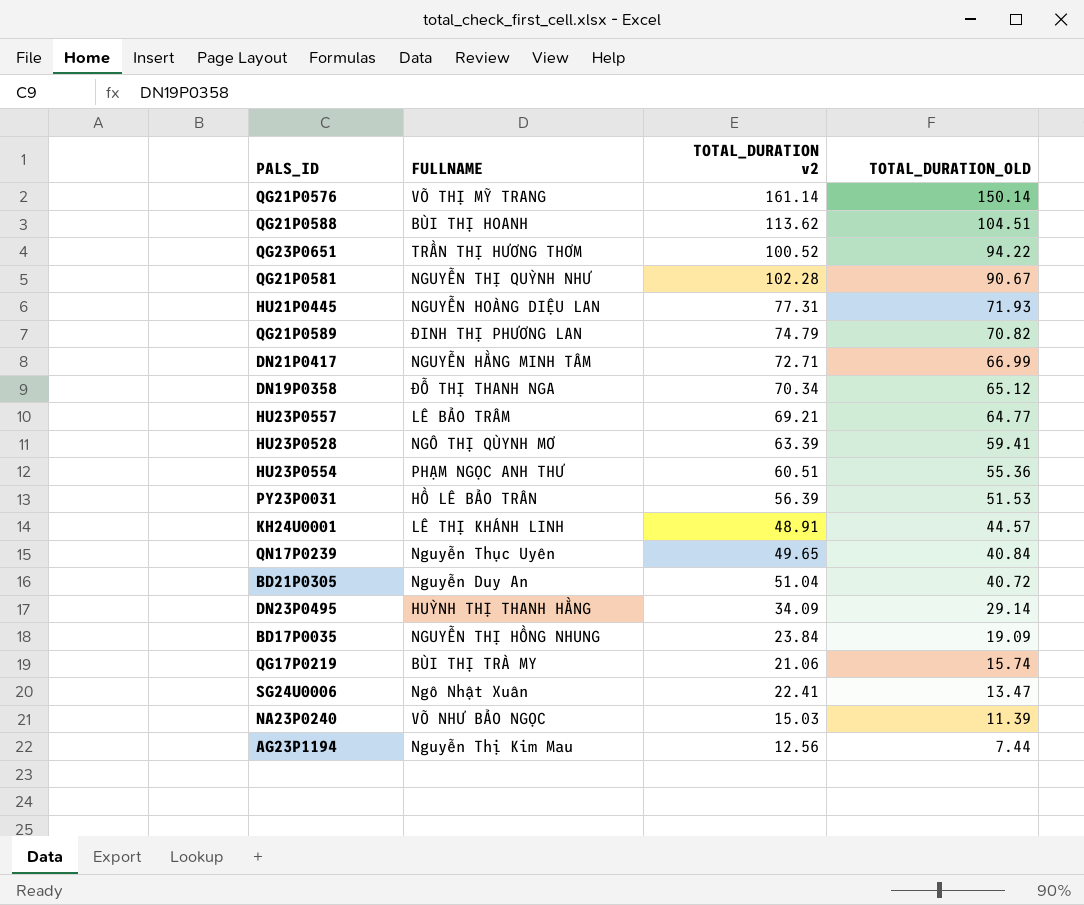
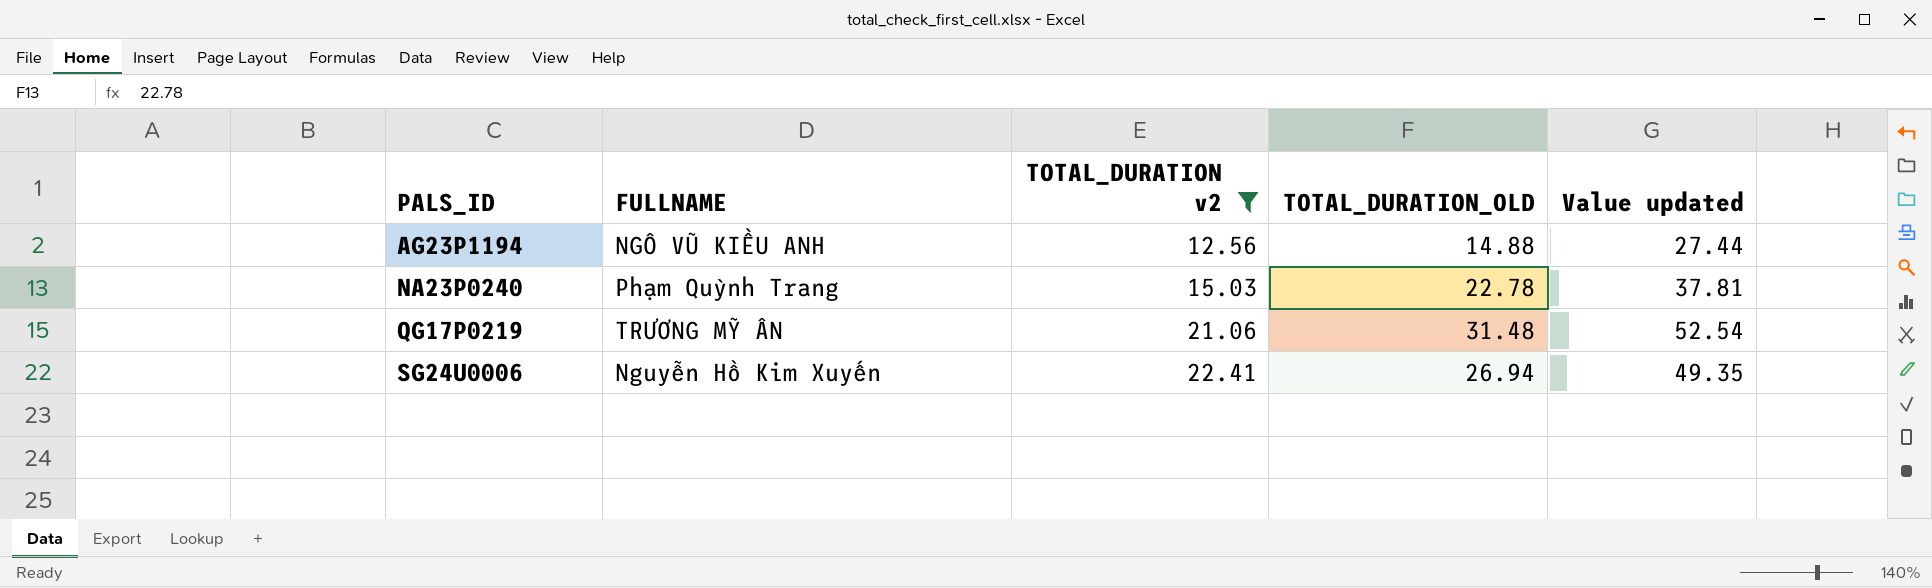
filter: none -> TOTAL_DURATION v2 <= 22.41
row order: TOTAL_DURATION_OLD descending -> PALS_ID ascending
column Value updated | formula: none -> [TOTAL_DURATION v2] + [TOTAL_DURATION_OLD]
AG23P1194 | FULLNAME: Nguyễn Thị Kim Mau -> NGÔ VŨ KIỀU ANH
AG23P1194 | TOTAL_DURATION_OLD: 7.44 -> 14.88
NA23P0240 | FULLNAME: VÕ NHƯ BẢO NGỌC -> Phạm Quỳnh Trang
NA23P0240 | TOTAL_DURATION_OLD: 11.39 -> 22.78
QG17P0219 | FULLNAME: BÙI THỊ TRÀ MY -> TRƯƠNG MỸ ÂN
QG17P0219 | TOTAL_DURATION_OLD: 15.74 -> 31.48
SG24U0006 | FULLNAME: Ngô Nhật Xuân -> Nguyễn Hồ Kim Xuyến
SG24U0006 | TOTAL_DURATION_OLD: 13.47 -> 26.94

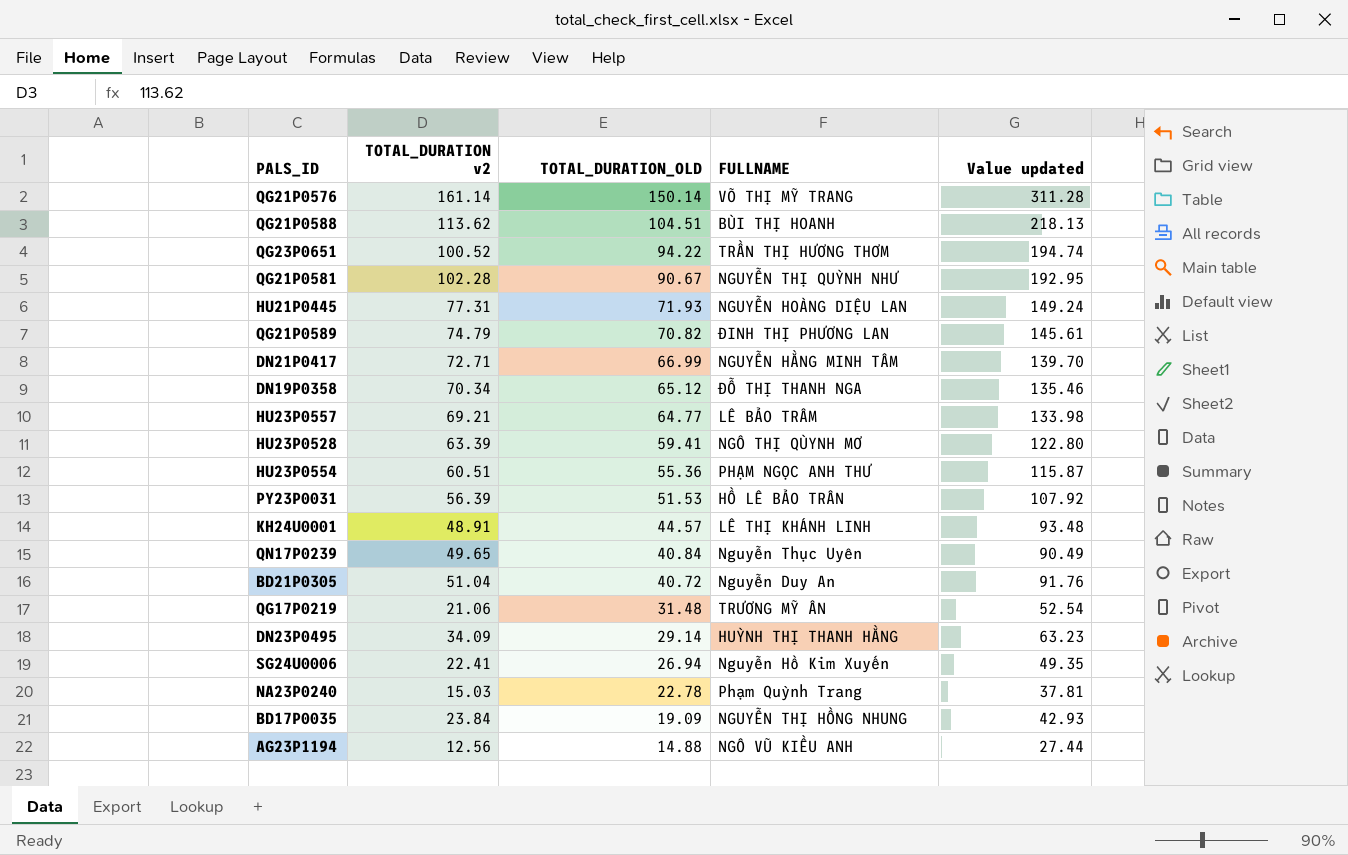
filter: TOTAL_DURATION v2 <= 22.41 -> none
row order: PALS_ID ascending -> TOTAL_DURATION_OLD descending
column FULLNAME | position: 2 -> 4

